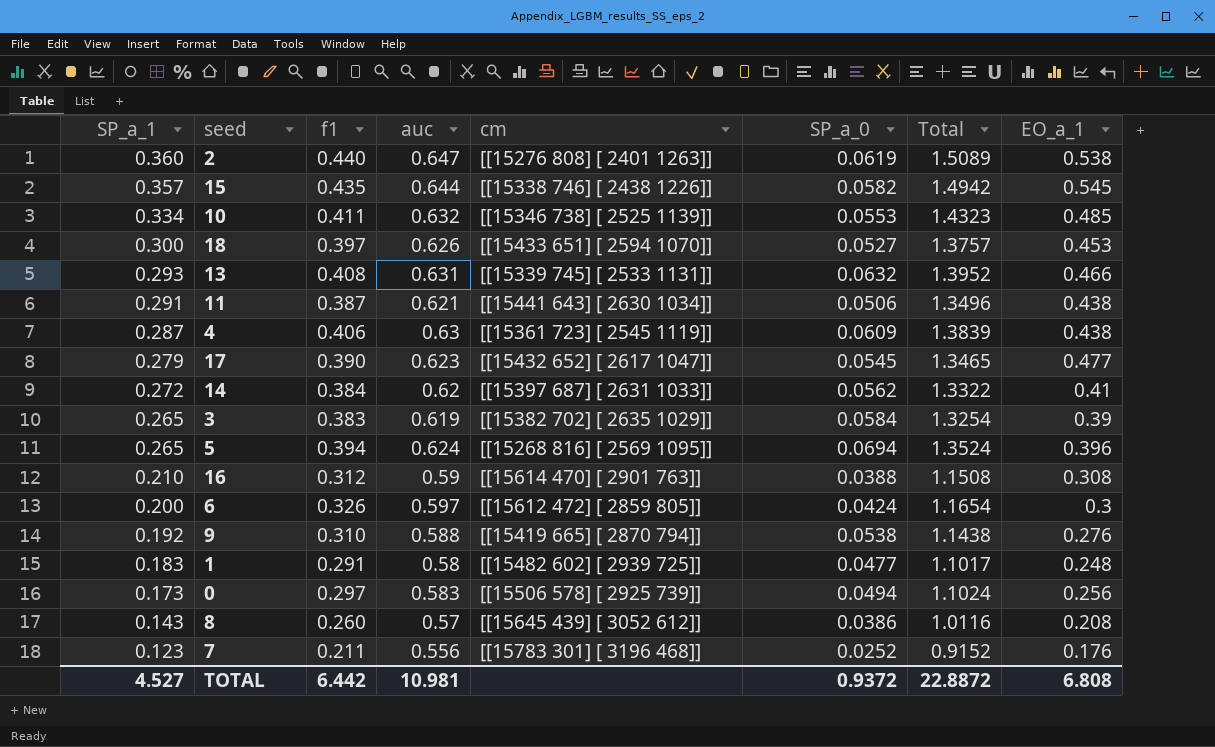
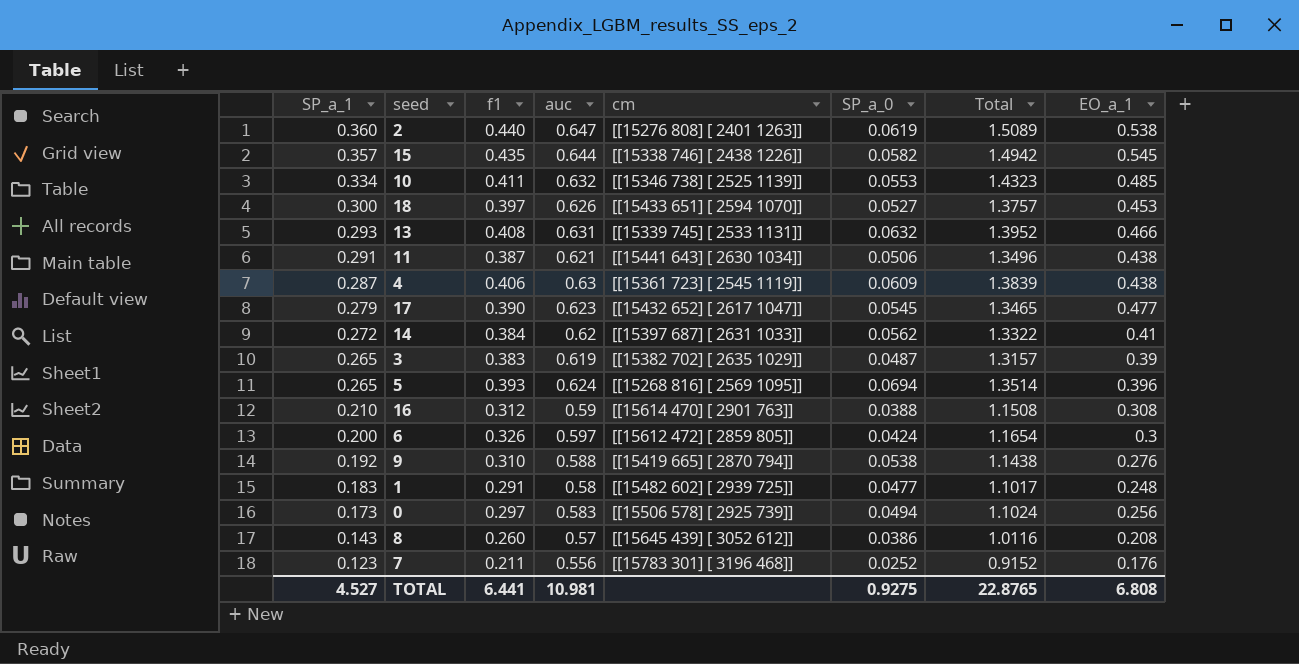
3 | SP_a_0: 0.0584 -> 0.0487
3 | Total: 1.3254 -> 1.3157
5 | f1: 0.394 -> 0.393
5 | Total: 1.3524 -> 1.3514
TOTAL | f1: 6.442 -> 6.441
TOTAL | SP_a_0: 0.9372 -> 0.9275
TOTAL | Total: 22.8872 -> 22.8765

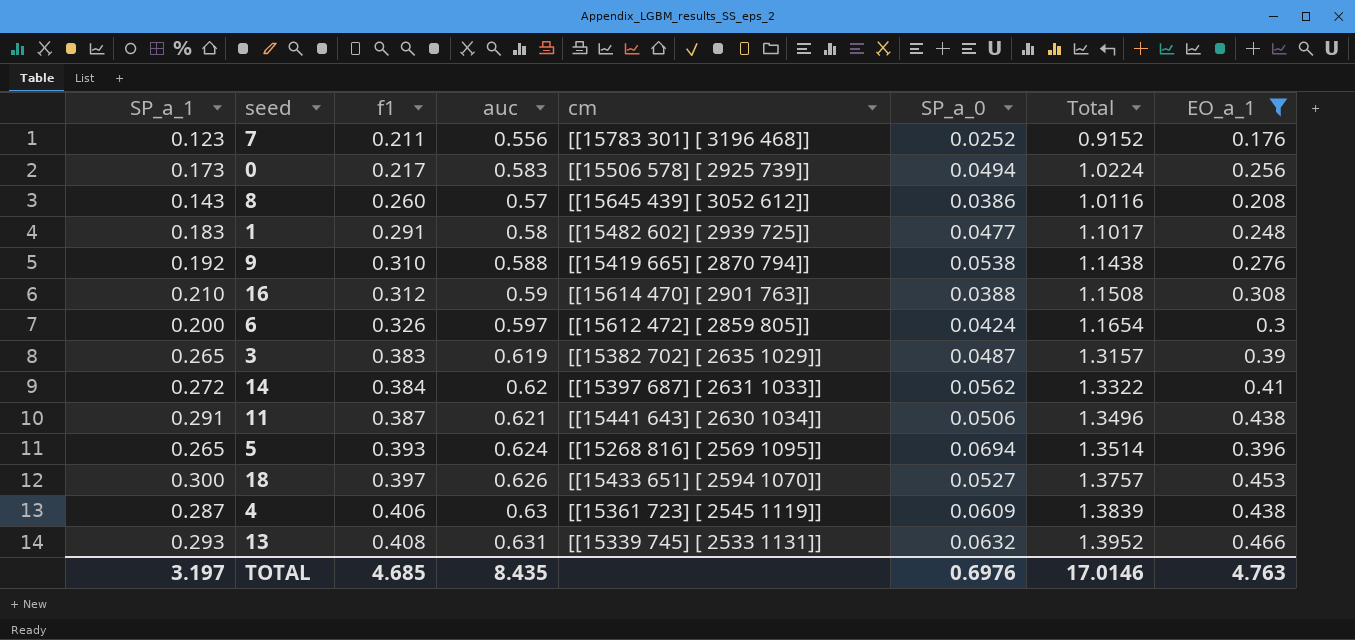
filter: none -> EO_a_1 <= 0.466
row order: SP_a_1 descending -> f1 ascending
0 | f1: 0.297 -> 0.217
0 | Total: 1.1024 -> 1.0224
TOTAL | SP_a_1: 4.527 -> 3.197
TOTAL | f1: 6.441 -> 4.685
TOTAL | auc: 10.981 -> 8.435
TOTAL | SP_a_0: 0.9275 -> 0.6976
TOTAL | Total: 22.8765 -> 17.0146
TOTAL | EO_a_1: 6.808 -> 4.763

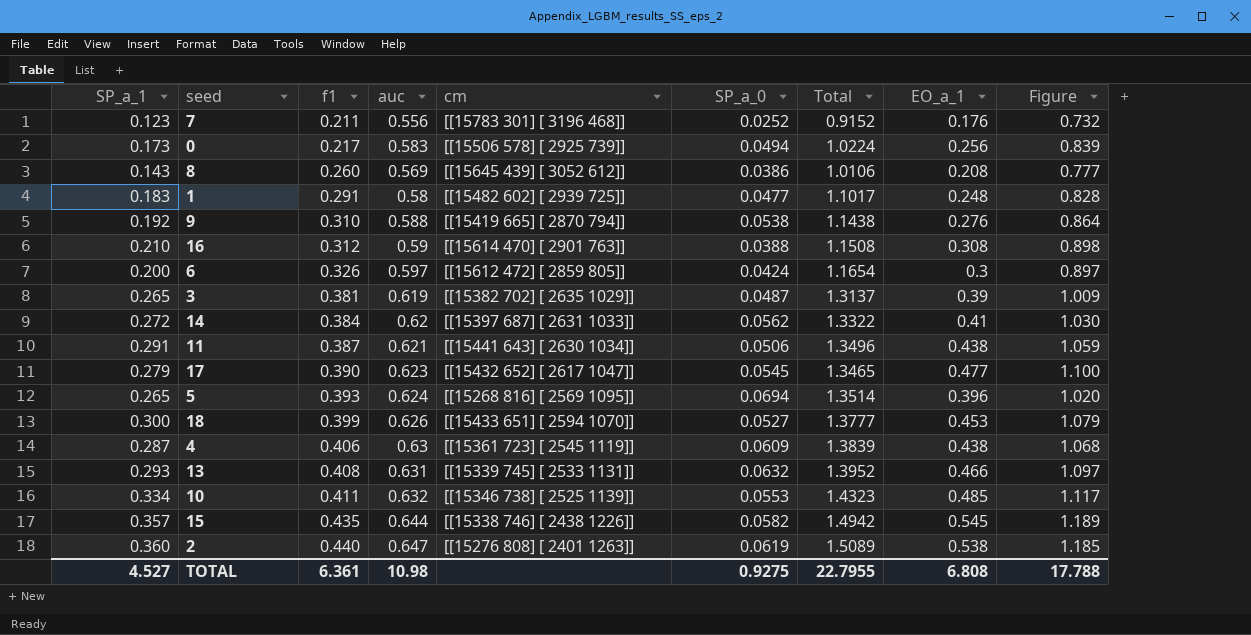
filter: EO_a_1 <= 0.466 -> none
column Figure | formula: none -> [auc] + [EO_a_1]
8 | auc: 0.57 -> 0.569
8 | Total: 1.0116 -> 1.0106
3 | f1: 0.383 -> 0.381
3 | Total: 1.3157 -> 1.3137
18 | f1: 0.397 -> 0.399
18 | Total: 1.3757 -> 1.3777
TOTAL | SP_a_1: 3.197 -> 4.527
TOTAL | f1: 4.685 -> 6.361
TOTAL | auc: 8.435 -> 10.98
TOTAL | SP_a_0: 0.6976 -> 0.9275
TOTAL | Total: 17.0146 -> 22.7955
TOTAL | EO_a_1: 4.763 -> 6.808

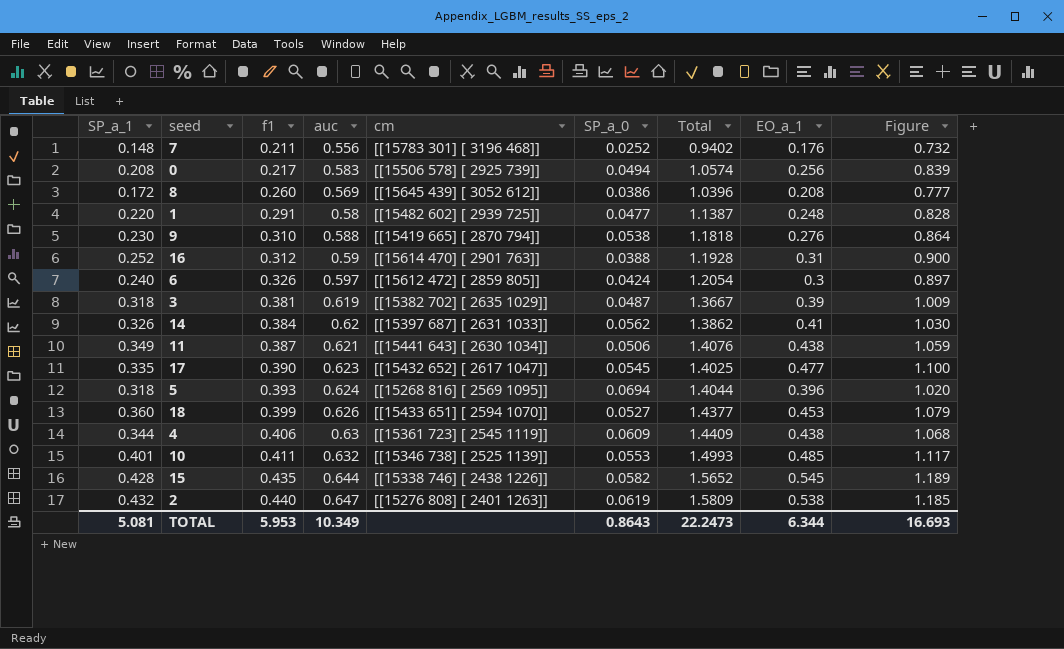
row 13: 0.293 | 0.408 | 0.631 | [[15339 745] [ 2533 1131]] | 0.0632 | 1.3952 | 0.466 | 1.097 -> none
7 | SP_a_1: 0.123 -> 0.148
7 | Total: 0.9152 -> 0.9402
0 | SP_a_1: 0.173 -> 0.208
0 | Total: 1.0224 -> 1.0574
8 | SP_a_1: 0.143 -> 0.172
8 | Total: 1.0106 -> 1.0396
1 | SP_a_1: 0.183 -> 0.220
1 | Total: 1.1017 -> 1.1387
9 | SP_a_1: 0.192 -> 0.230
9 | Total: 1.1438 -> 1.1818
16 | SP_a_1: 0.210 -> 0.252
16 | Total: 1.1508 -> 1.1928
16 | EO_a_1: 0.308 -> 0.31
16 | Figure: 0.898 -> 0.900
6 | SP_a_1: 0.200 -> 0.240
6 | Total: 1.1654 -> 1.2054
3 | SP_a_1: 0.265 -> 0.318
3 | Total: 1.3137 -> 1.3667
14 | SP_a_1: 0.272 -> 0.326
14 | Total: 1.3322 -> 1.3862
11 | SP_a_1: 0.291 -> 0.349
11 | Total: 1.3496 -> 1.4076
17 | SP_a_1: 0.279 -> 0.335
17 | Total: 1.3465 -> 1.4025
5 | SP_a_1: 0.265 -> 0.318
5 | Total: 1.3514 -> 1.4044
18 | SP_a_1: 0.300 -> 0.360
18 | Total: 1.3777 -> 1.4377
4 | SP_a_1: 0.287 -> 0.344
4 | Total: 1.3839 -> 1.4409
10 | SP_a_1: 0.334 -> 0.401
10 | Total: 1.4323 -> 1.4993
15 | SP_a_1: 0.357 -> 0.428
15 | Total: 1.4942 -> 1.5652
2 | SP_a_1: 0.360 -> 0.432
2 | Total: 1.5089 -> 1.5809
TOTAL | SP_a_1: 4.527 -> 5.081
TOTAL | f1: 6.361 -> 5.953
TOTAL | auc: 10.98 -> 10.349
TOTAL | SP_a_0: 0.9275 -> 0.8643
TOTAL | Total: 22.7955 -> 22.2473
TOTAL | EO_a_1: 6.808 -> 6.344
TOTAL | Figure: 17.788 -> 16.693

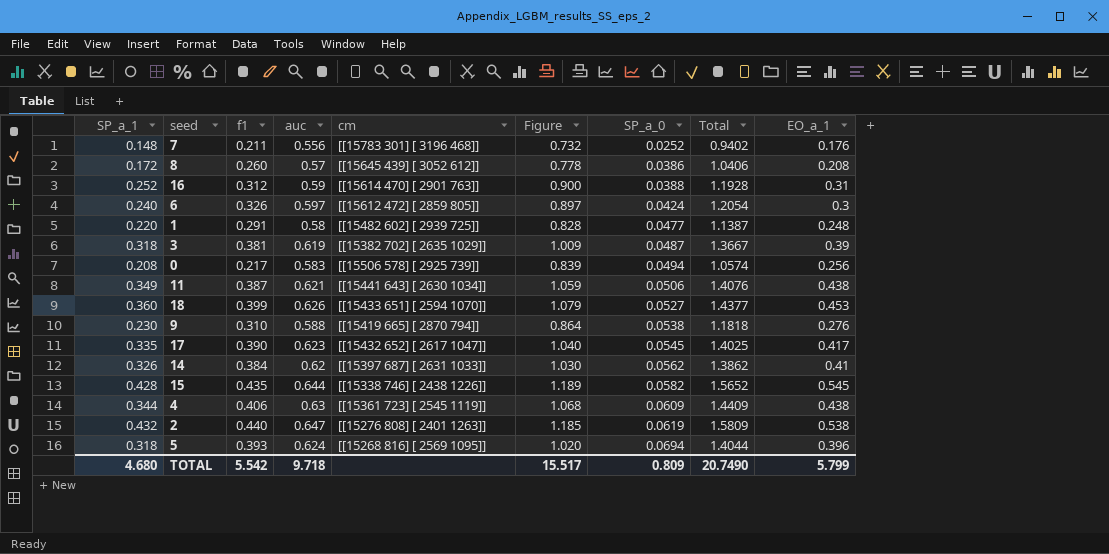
row order: f1 ascending -> SP_a_0 ascending
column Figure | position: 9 -> 6
row 10: 0.401 | 0.411 | 0.632 | [[15346 738] [ 2525 1139]] | 0.0553 | 1.4993 | 0.485 | 1.117 -> none
8 | auc: 0.569 -> 0.57
8 | Figure: 0.777 -> 0.778
8 | Total: 1.0396 -> 1.0406
17 | Figure: 1.100 -> 1.040
17 | EO_a_1: 0.477 -> 0.417
TOTAL | SP_a_1: 5.081 -> 4.680
TOTAL | f1: 5.953 -> 5.542
TOTAL | auc: 10.349 -> 9.718
TOTAL | Figure: 16.693 -> 15.517
TOTAL | SP_a_0: 0.8643 -> 0.809
TOTAL | Total: 22.2473 -> 20.7490
TOTAL | EO_a_1: 6.344 -> 5.799

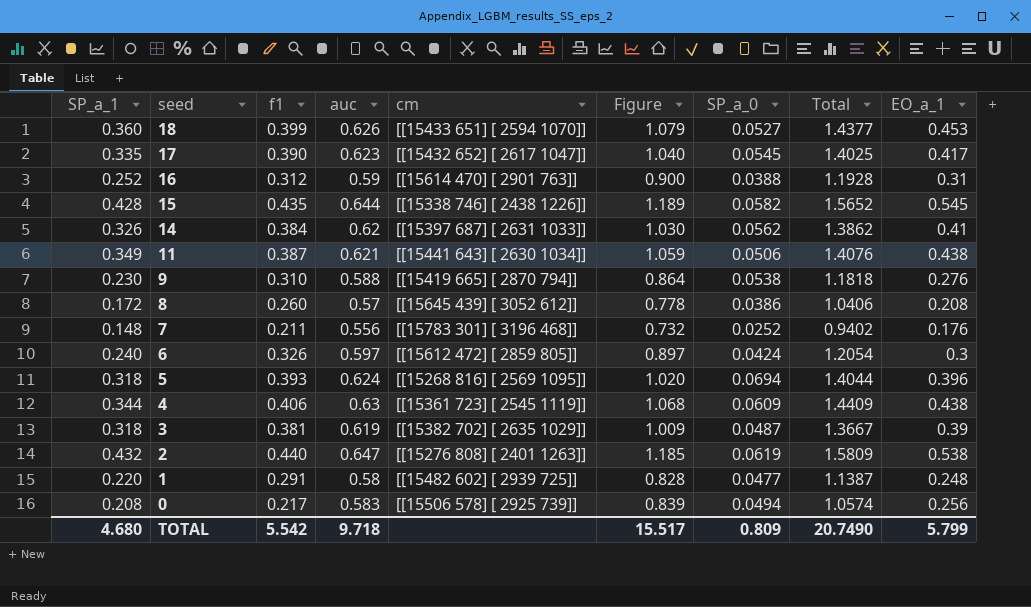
row order: SP_a_0 ascending -> seed descending

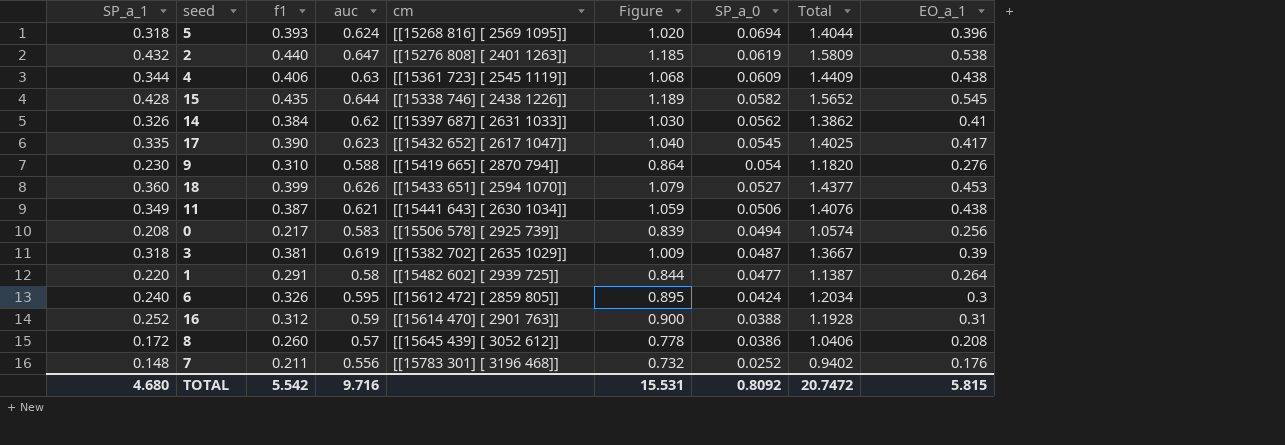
row order: seed descending -> SP_a_0 descending
9 | SP_a_0: 0.0538 -> 0.054
9 | Total: 1.1818 -> 1.1820
1 | Figure: 0.828 -> 0.844
1 | EO_a_1: 0.248 -> 0.264
6 | auc: 0.597 -> 0.595
6 | Figure: 0.897 -> 0.895
6 | Total: 1.2054 -> 1.2034
TOTAL | auc: 9.718 -> 9.716
TOTAL | Figure: 15.517 -> 15.531
TOTAL | SP_a_0: 0.809 -> 0.8092
TOTAL | Total: 20.7490 -> 20.7472
TOTAL | EO_a_1: 5.799 -> 5.815

